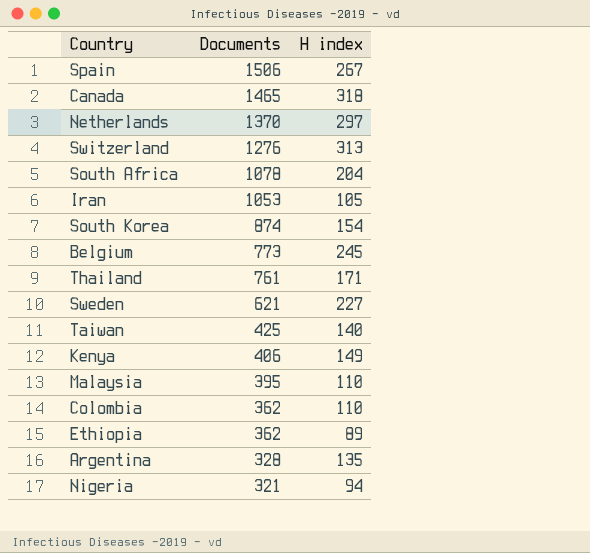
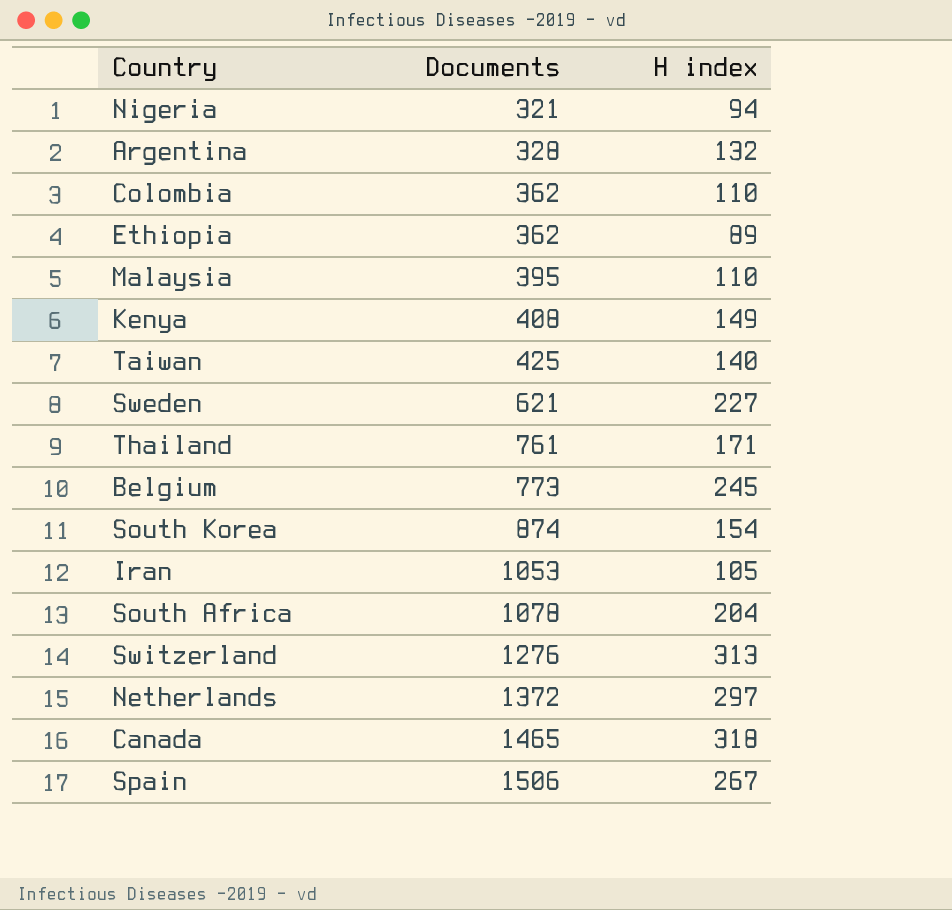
row order: Documents descending -> Documents ascending
Argentina | H index: 135 -> 132
Kenya | Documents: 406 -> 408
Netherlands | Documents: 1370 -> 1372

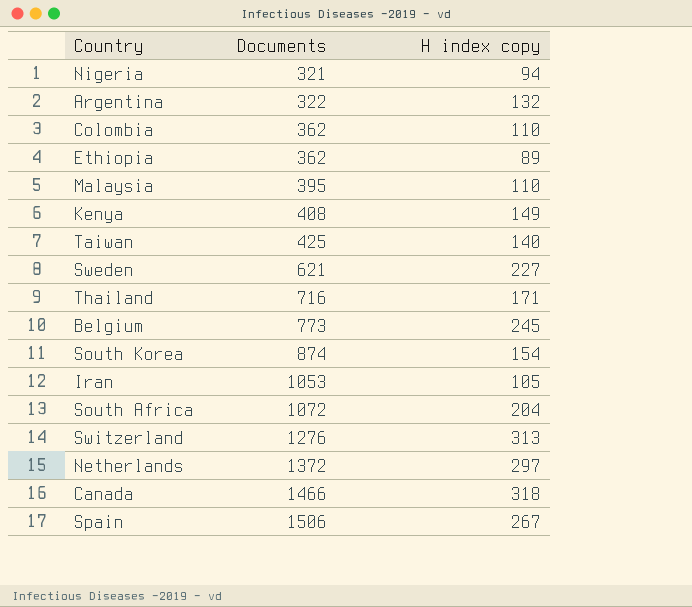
column name: H index -> H index copy
Argentina | Documents: 328 -> 322
Thailand | Documents: 761 -> 716
South Africa | Documents: 1078 -> 1072
Canada | Documents: 1465 -> 1466

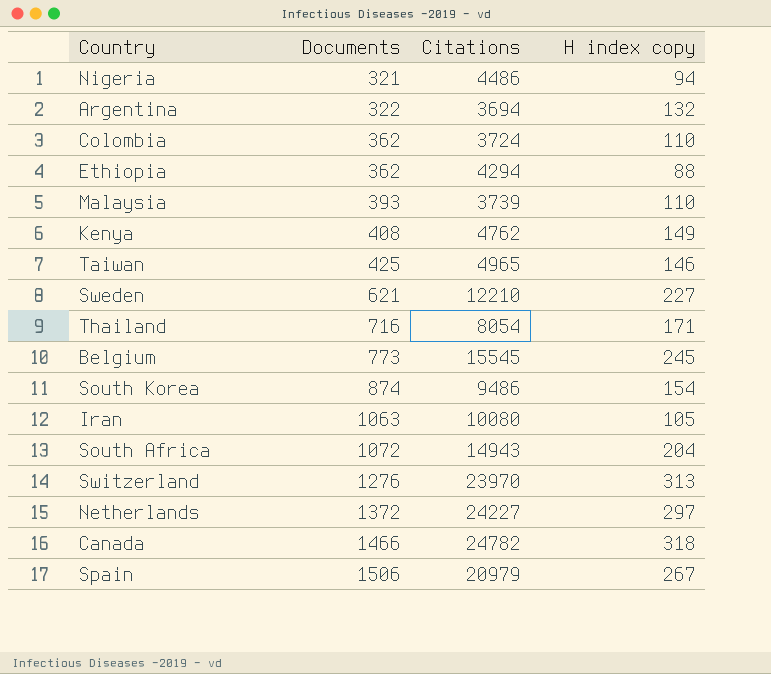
column Citations | position: none -> 3
Ethiopia | H index copy: 89 -> 88
Malaysia | Documents: 395 -> 393
Taiwan | H index copy: 140 -> 146
Iran | Documents: 1053 -> 1063

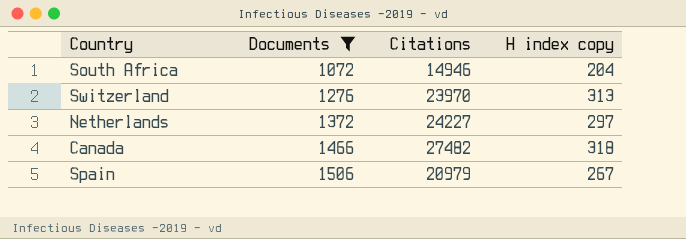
filter: none -> Documents >= 1072
South Africa | Citations: 14943 -> 14946
Canada | Citations: 24782 -> 27482

